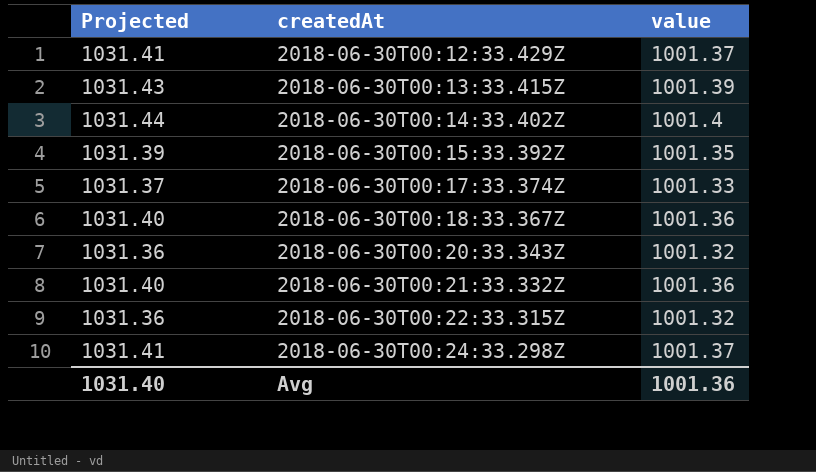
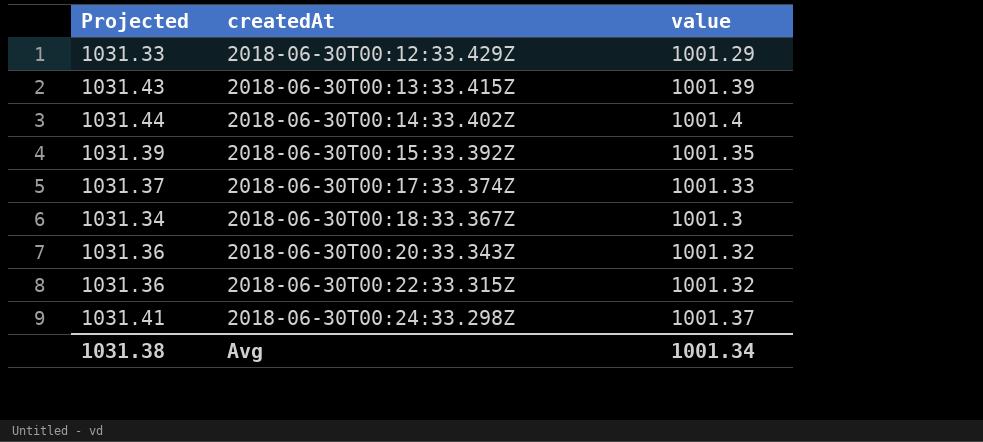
row 2018-06-30T00:21:33.332Z: 1031.40 | 1001.36 -> none
2018-06-30T00:12:33.429Z | Projected: 1031.41 -> 1031.33
2018-06-30T00:12:33.429Z | value: 1001.37 -> 1001.29
2018-06-30T00:18:33.367Z | Projected: 1031.40 -> 1031.34
2018-06-30T00:18:33.367Z | value: 1001.36 -> 1001.3
Avg | Projected: 1031.40 -> 1031.38
Avg | value: 1001.36 -> 1001.34

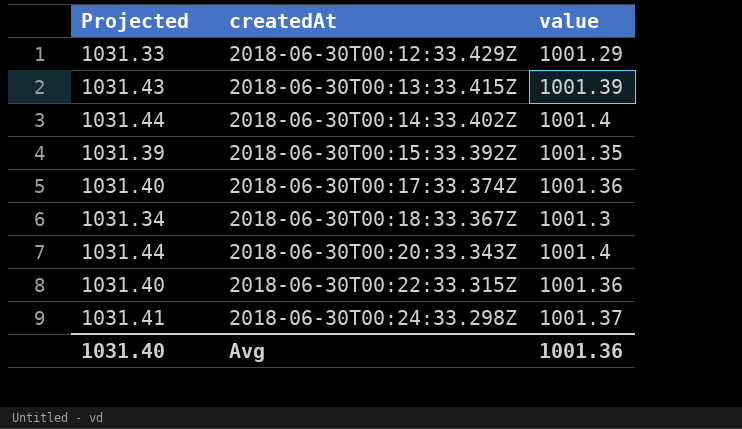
2018-06-30T00:17:33.374Z | Projected: 1031.37 -> 1031.40
2018-06-30T00:17:33.374Z | value: 1001.33 -> 1001.36
2018-06-30T00:20:33.343Z | Projected: 1031.36 -> 1031.44
2018-06-30T00:20:33.343Z | value: 1001.32 -> 1001.4
2018-06-30T00:22:33.315Z | Projected: 1031.36 -> 1031.40
2018-06-30T00:22:33.315Z | value: 1001.32 -> 1001.36
Avg | Projected: 1031.38 -> 1031.40
Avg | value: 1001.34 -> 1001.36

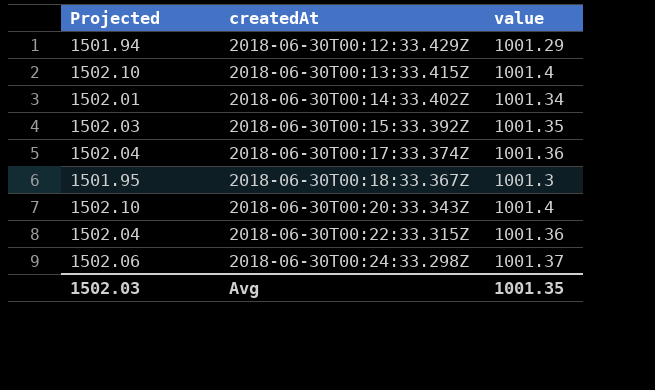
column Projected | formula: [value] * 1.03 -> [value] * 1.5
2018-06-30T00:13:33.415Z | value: 1001.39 -> 1001.4
2018-06-30T00:14:33.402Z | value: 1001.4 -> 1001.34
Avg | Projected: 1031.40 -> 1502.03
Avg | value: 1001.36 -> 1001.35

